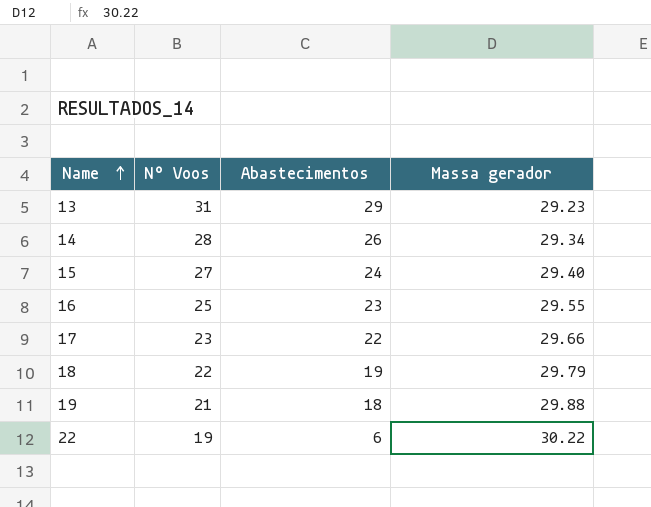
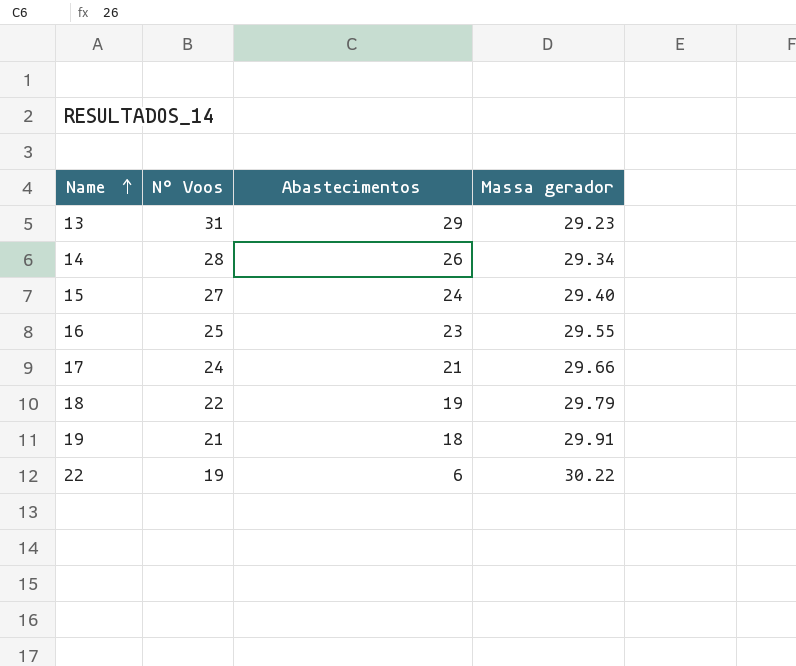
17 | N° Voos: 23 -> 24
17 | Abastecimentos: 22 -> 21
19 | Massa gerador: 29.88 -> 29.91

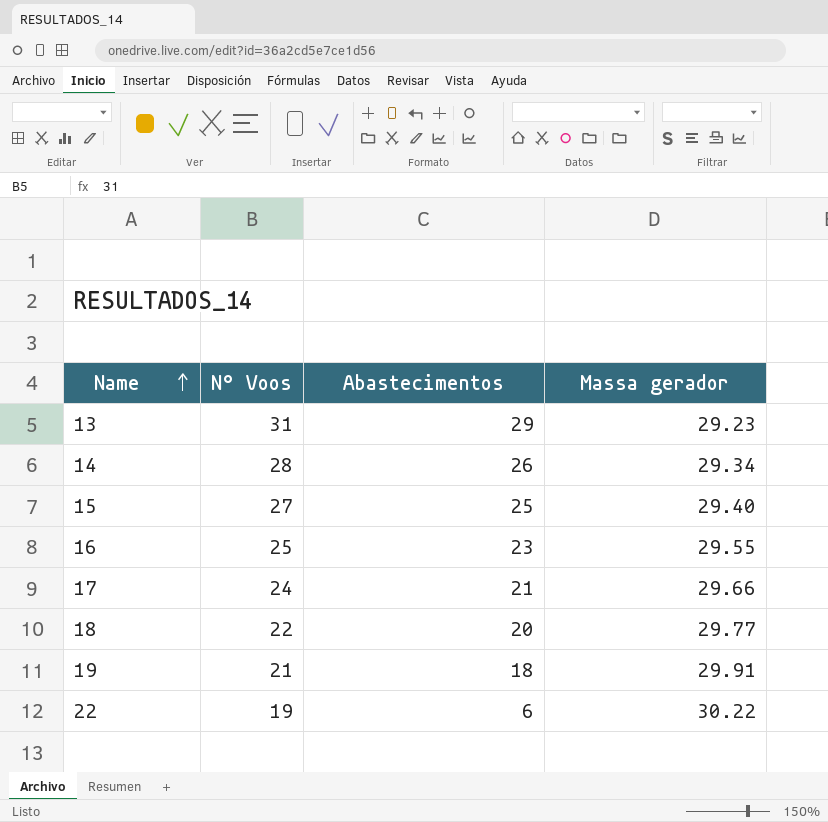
15 | Abastecimentos: 24 -> 25
18 | Abastecimentos: 19 -> 20
18 | Massa gerador: 29.79 -> 29.77

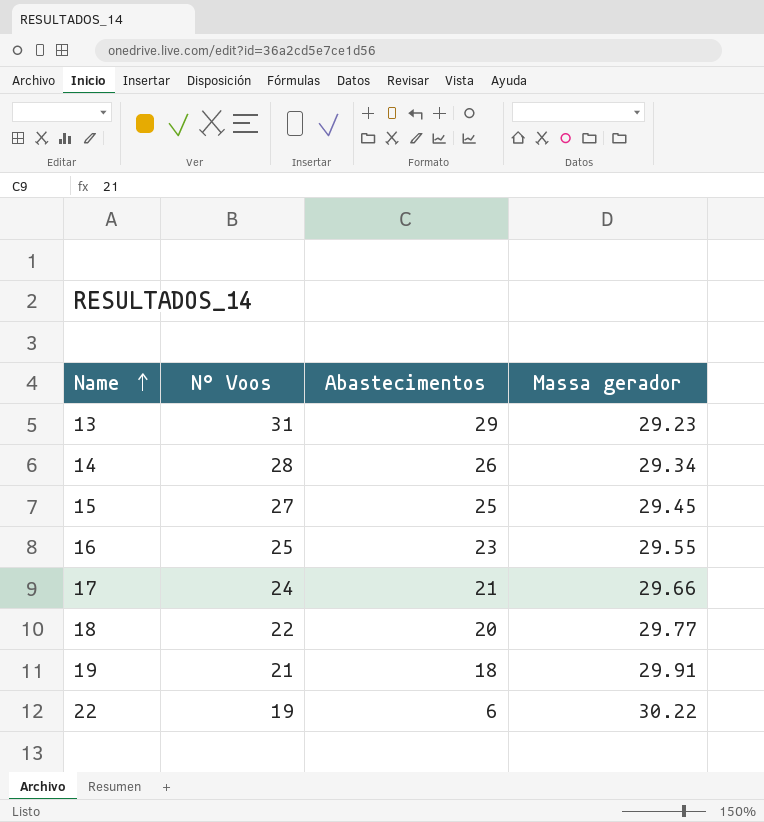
15 | Massa gerador: 29.40 -> 29.45

